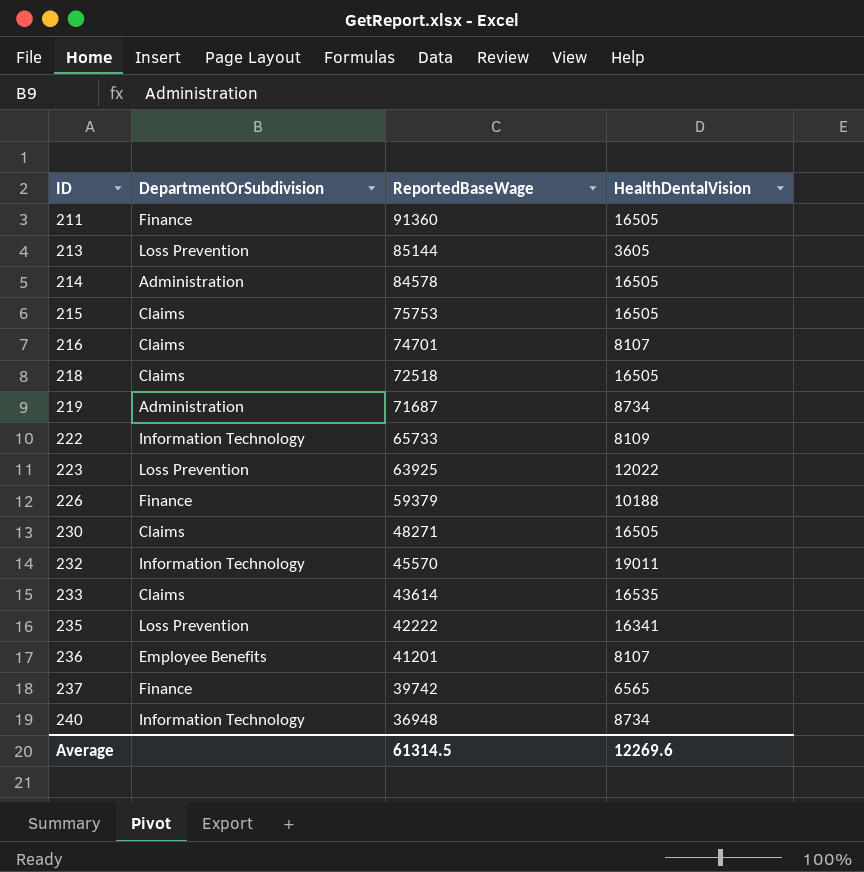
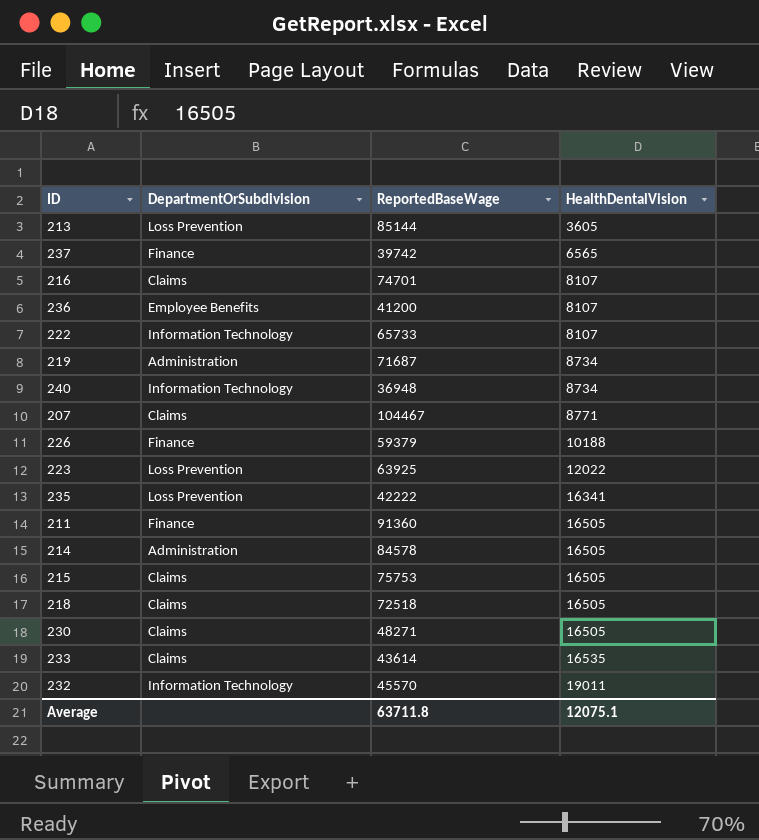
row order: ID ascending -> HealthDentalVision ascending
236 | ReportedBaseWage: 41201 -> 41200
222 | HealthDentalVision: 8109 -> 8107
row 207: none -> Claims | 104467 | 8771
Average | ReportedBaseWage: 61314.5 -> 63711.8
Average | HealthDentalVision: 12269.6 -> 12075.1

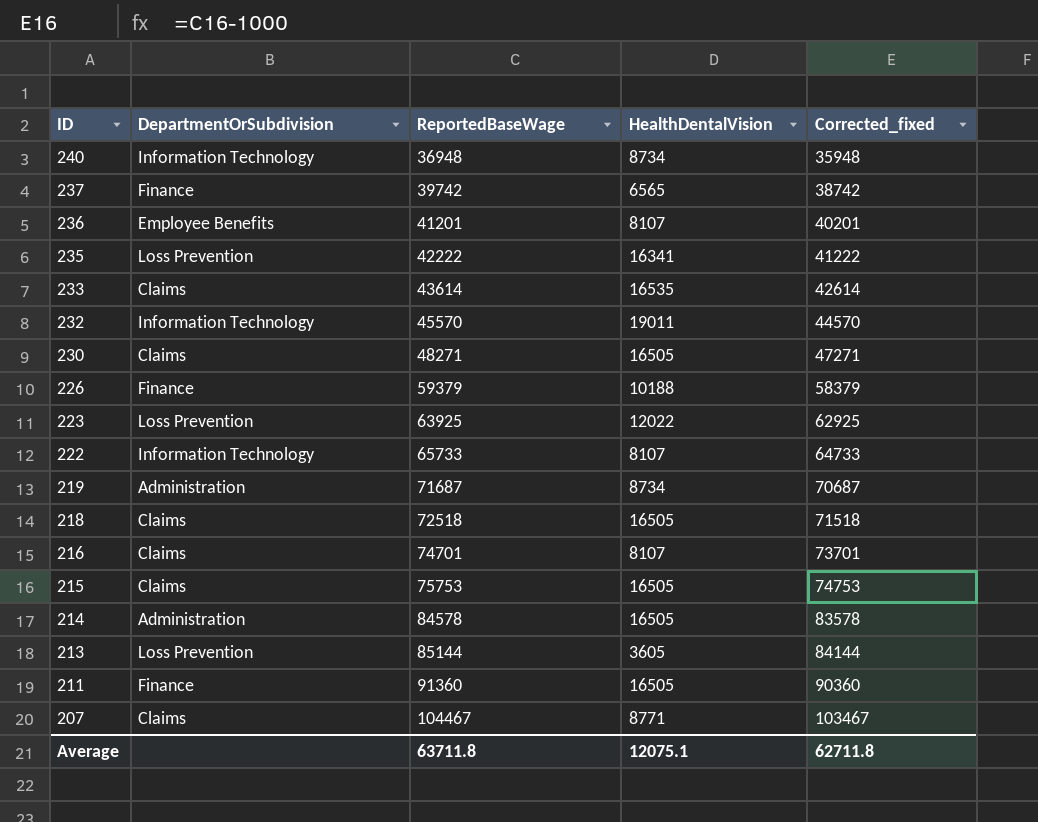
row order: HealthDentalVision ascending -> ID descending
column Corrected_fixed | formula: none -> [ReportedBaseWage] - 1000
236 | ReportedBaseWage: 41200 -> 41201

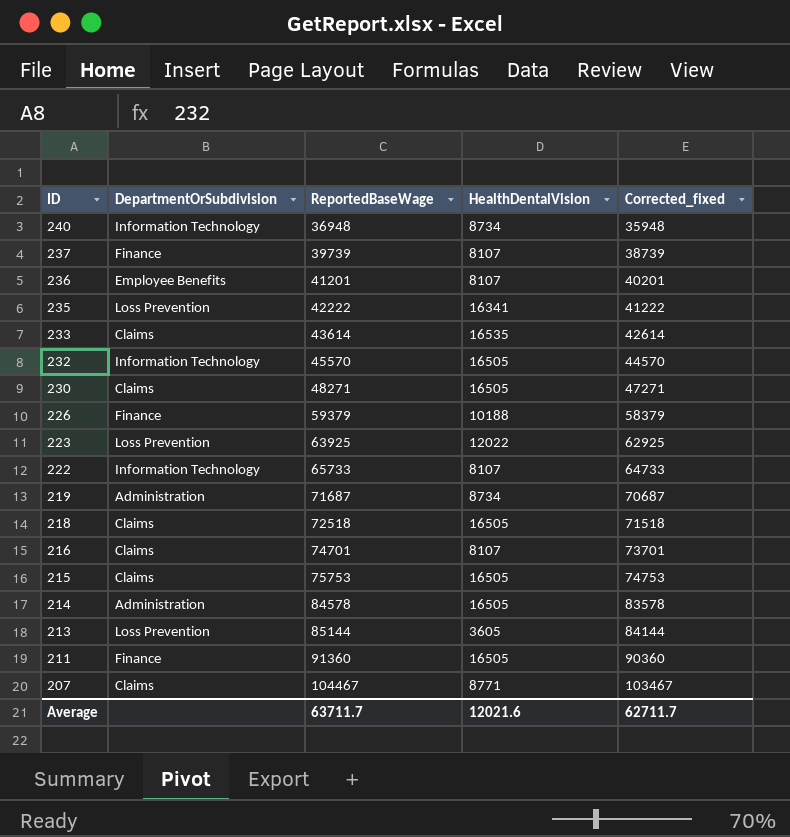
237 | ReportedBaseWage: 39742 -> 39739
237 | HealthDentalVision: 6565 -> 8107
237 | Corrected_fixed: 38742 -> 38739
232 | HealthDentalVision: 19011 -> 16505
Average | ReportedBaseWage: 63711.8 -> 63711.7
Average | HealthDentalVision: 12075.1 -> 12021.6
Average | Corrected_fixed: 62711.8 -> 62711.7

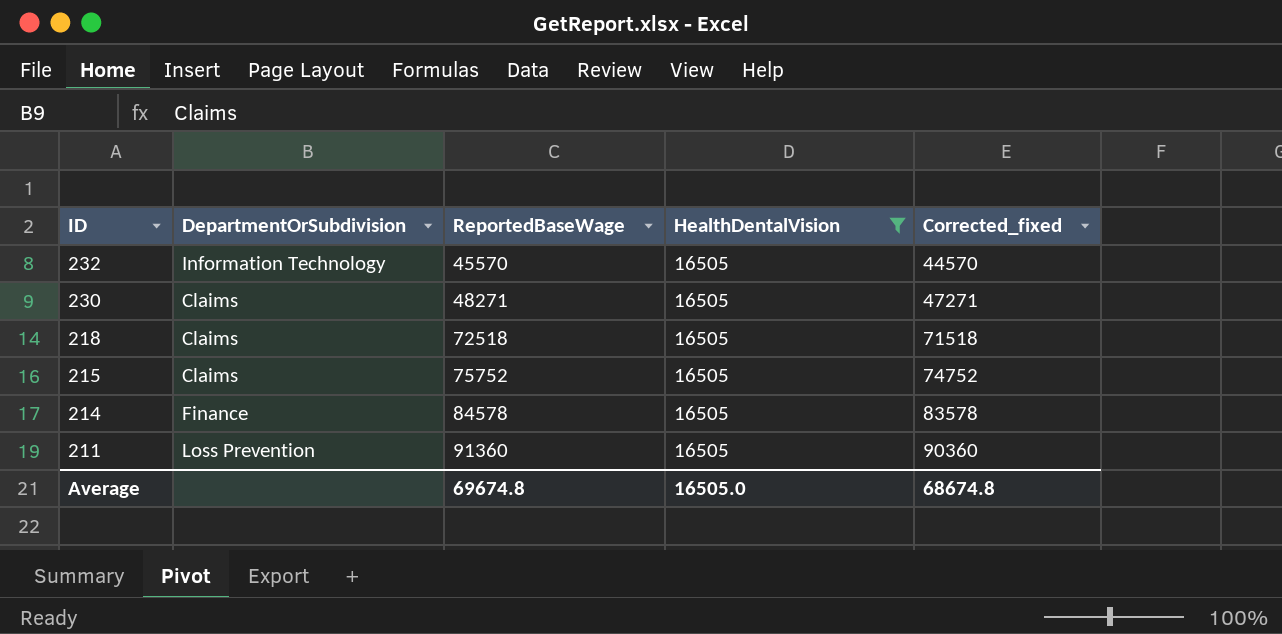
filter: none -> HealthDentalVision = 16505
215 | ReportedBaseWage: 75753 -> 75752
215 | Corrected_fixed: 74753 -> 74752
214 | DepartmentOrSubdivision: Administration -> Finance
211 | DepartmentOrSubdivision: Finance -> Loss Prevention
Average | ReportedBaseWage: 63711.7 -> 69674.8
Average | HealthDentalVision: 12021.6 -> 16505.0
Average | Corrected_fixed: 62711.7 -> 68674.8

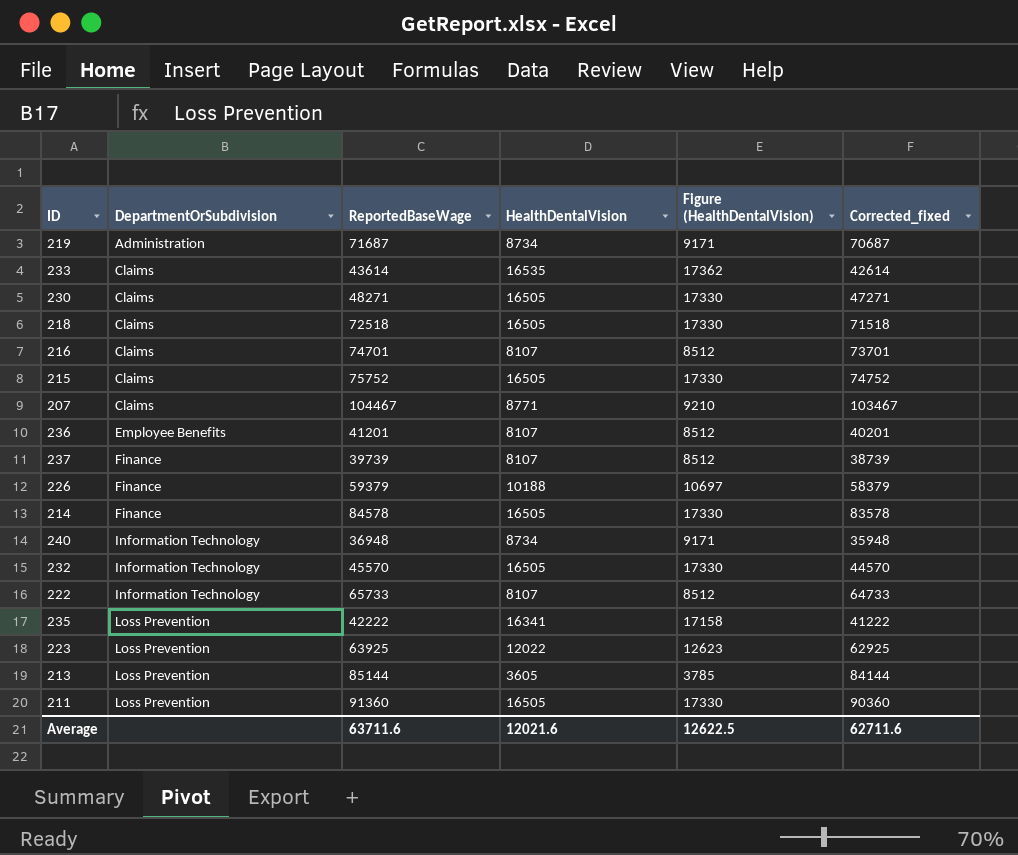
filter: HealthDentalVision = 16505 -> none
row order: ID descending -> DepartmentOrSubdivision ascending
column Figure (HealthDentalVision) | formula: none -> [HealthDentalVision] * 1.05
Average | ReportedBaseWage: 69674.8 -> 63711.6
Average | HealthDentalVision: 16505.0 -> 12021.6
Average | Corrected_fixed: 68674.8 -> 62711.6

